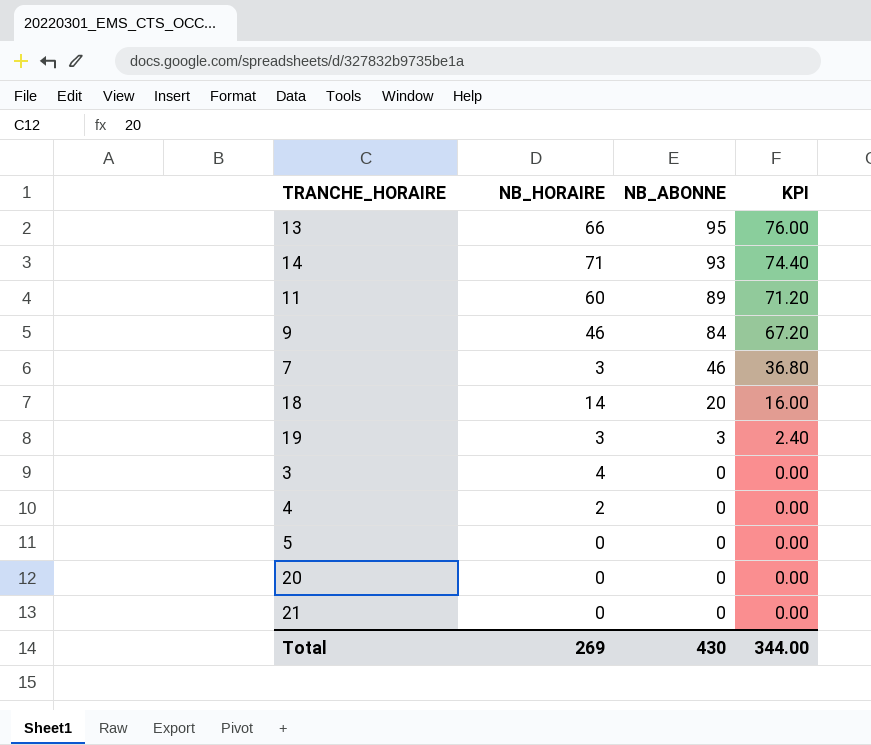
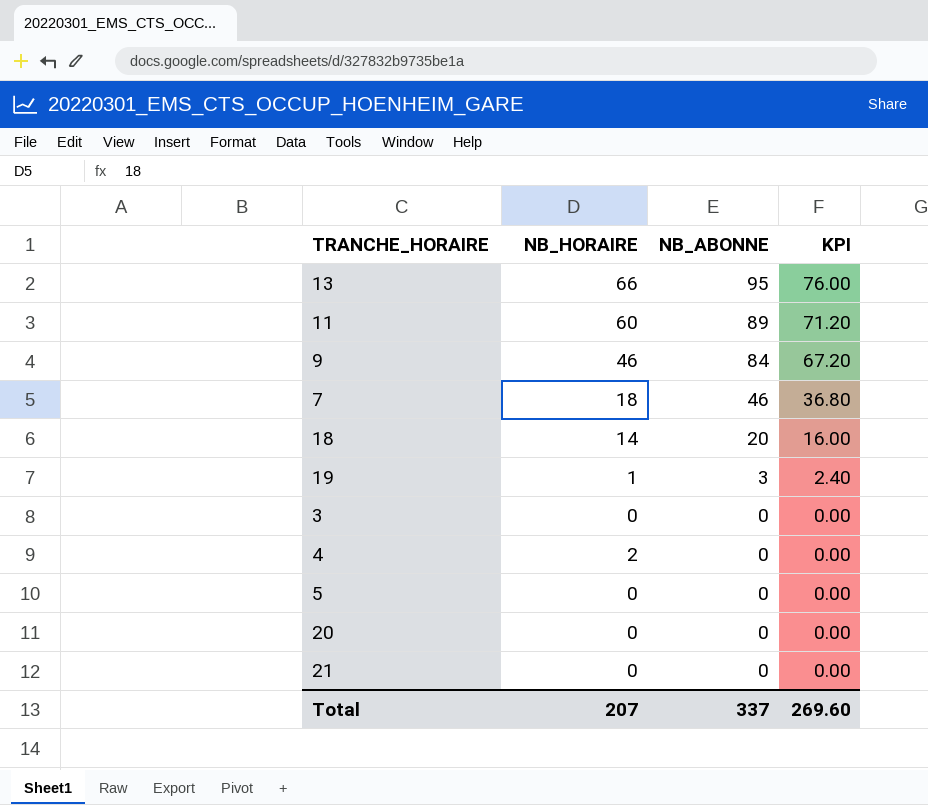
row 14: 71 | 93 | 74.40 -> none
7 | NB_HORAIRE: 3 -> 18
19 | NB_HORAIRE: 3 -> 1
3 | NB_HORAIRE: 4 -> 0
Total | NB_HORAIRE: 269 -> 207
Total | NB_ABONNE: 430 -> 337
Total | KPI: 344.00 -> 269.60

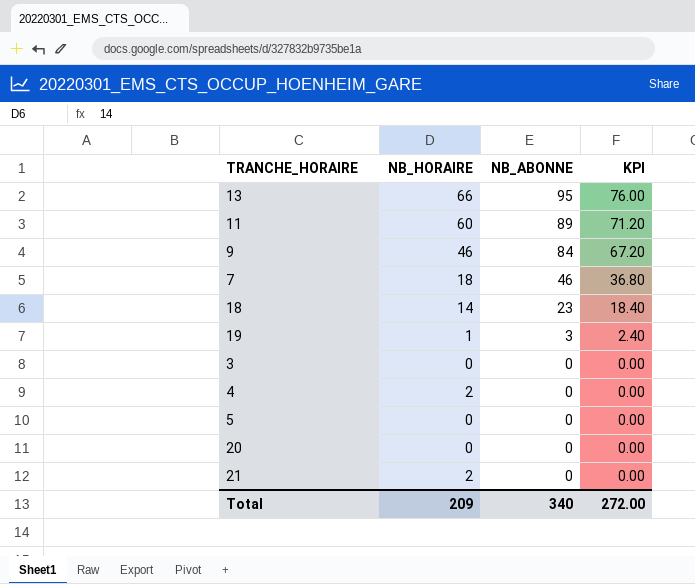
18 | NB_ABONNE: 20 -> 23
18 | KPI: 16.00 -> 18.40
21 | NB_HORAIRE: 0 -> 2
Total | NB_HORAIRE: 207 -> 209
Total | NB_ABONNE: 337 -> 340
Total | KPI: 269.60 -> 272.00

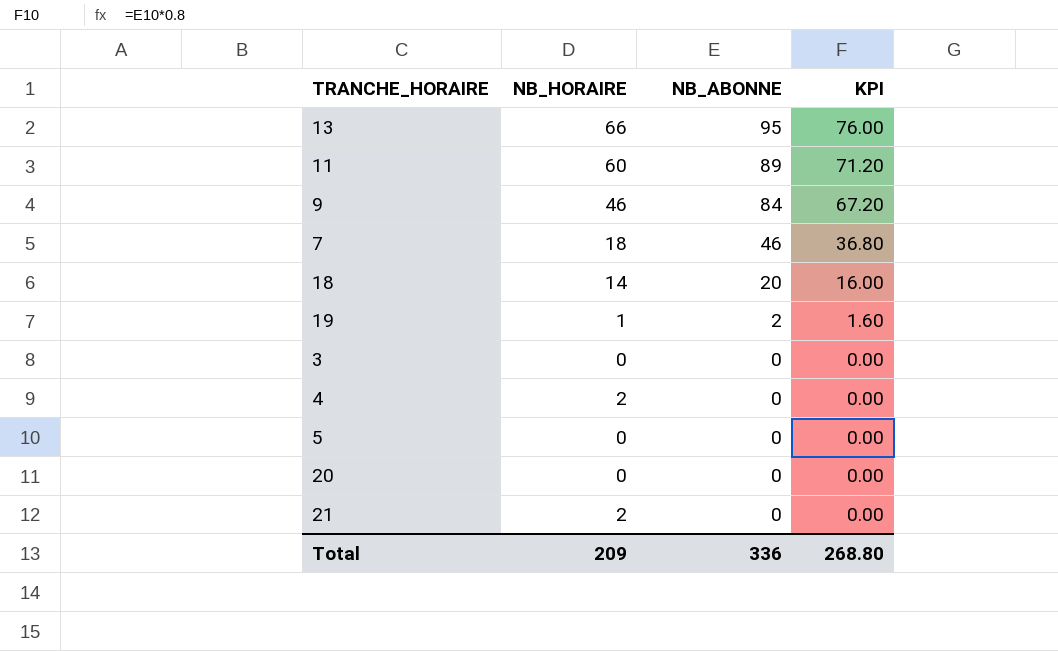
18 | NB_ABONNE: 23 -> 20
18 | KPI: 18.40 -> 16.00
19 | NB_ABONNE: 3 -> 2
19 | KPI: 2.40 -> 1.60
Total | NB_ABONNE: 340 -> 336
Total | KPI: 272.00 -> 268.80

